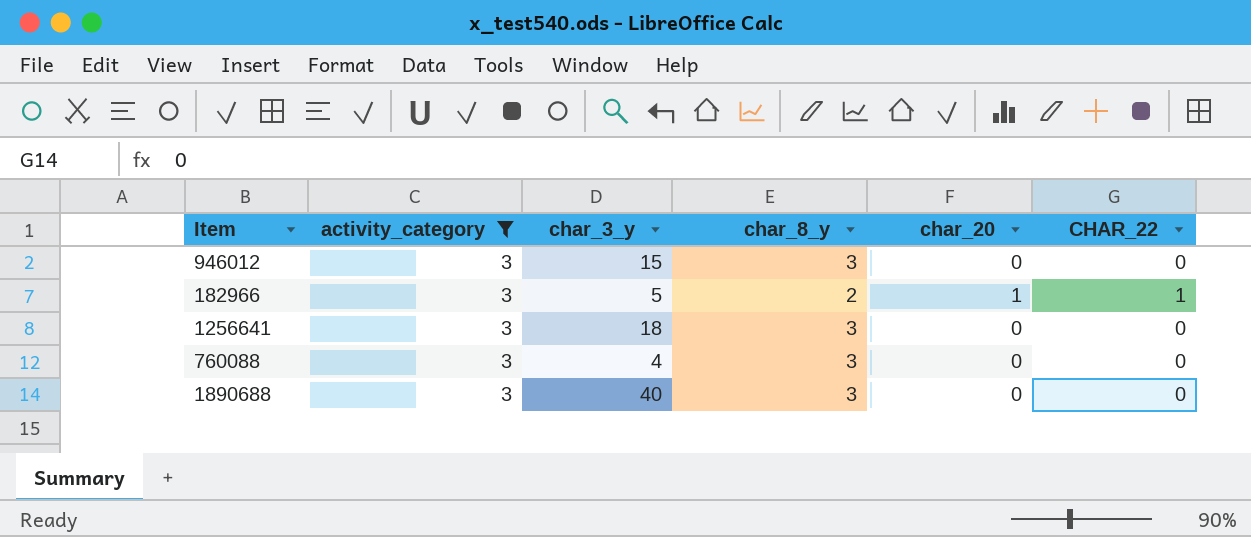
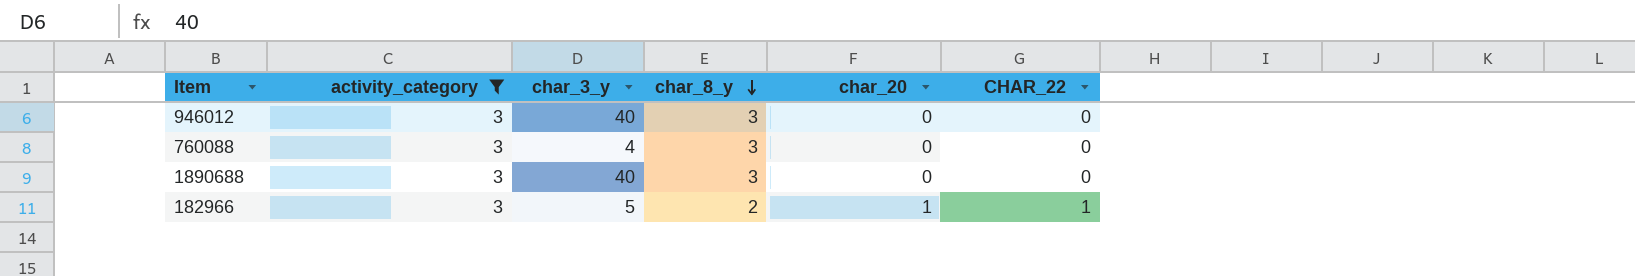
row order: none -> char_8_y descending
row 1256641: 3 | 18 | 3 | 0 | 0 -> none
946012 | char_3_y: 15 -> 40

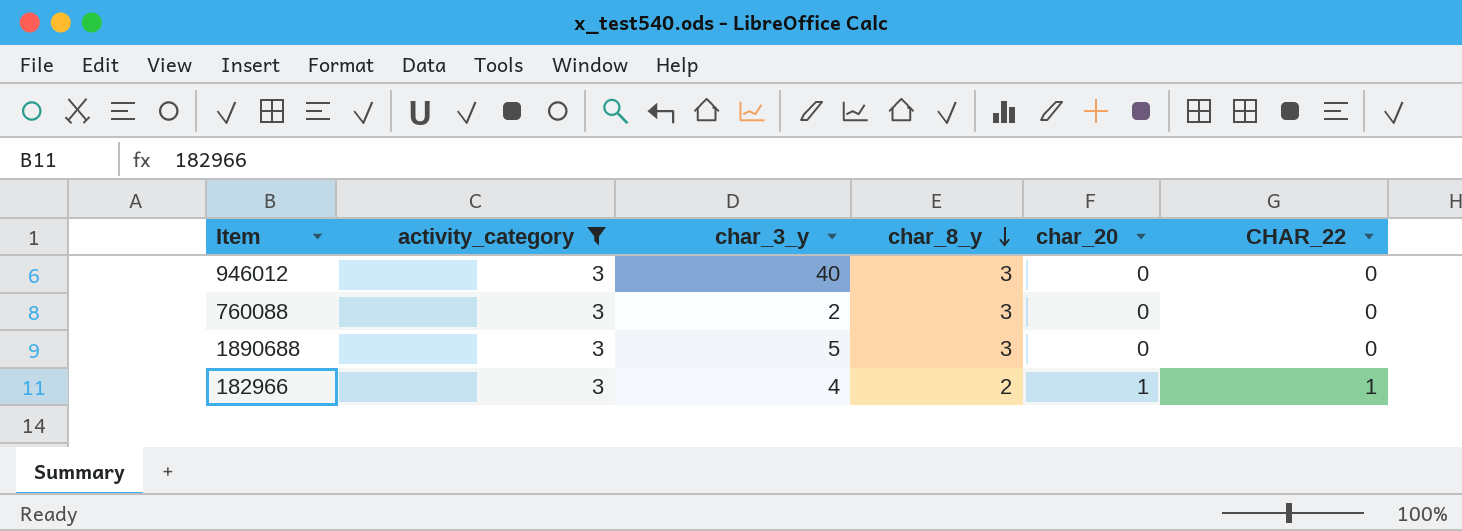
760088 | char_3_y: 4 -> 2
1890688 | char_3_y: 40 -> 5
182966 | char_3_y: 5 -> 4

